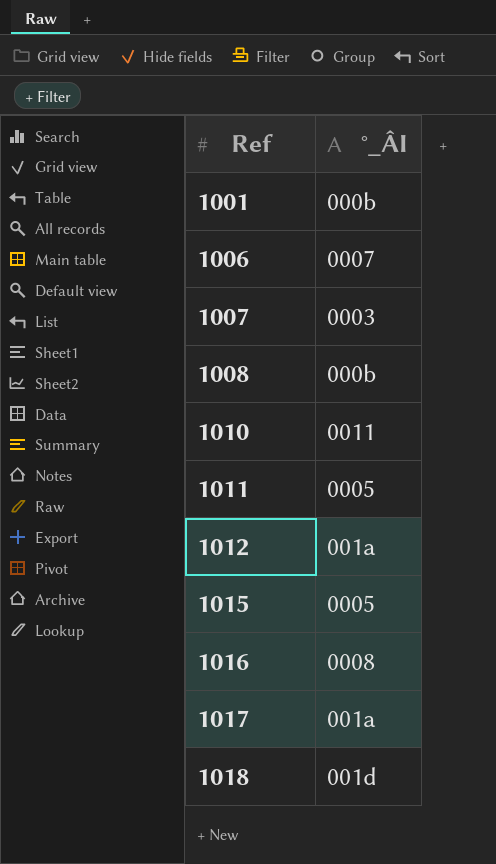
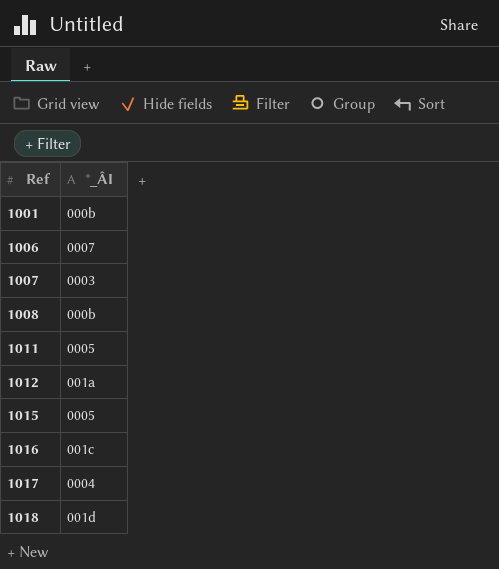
row 1010: 0011 -> none
1016 | °_ÂI: 0008 -> 001c
1017 | °_ÂI: 001a -> 0004

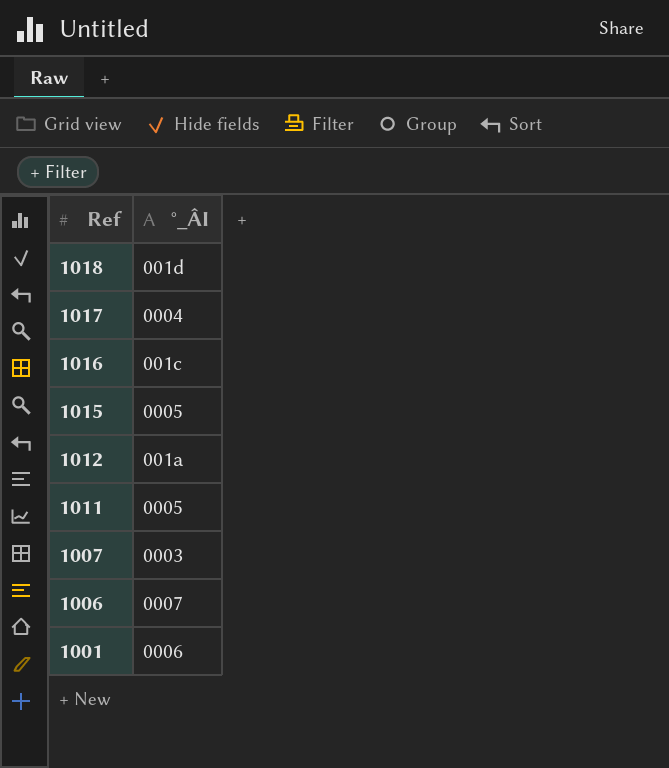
row order: Ref ascending -> Ref descending
row 1008: 000b -> none
1001 | °_ÂI: 000b -> 0006

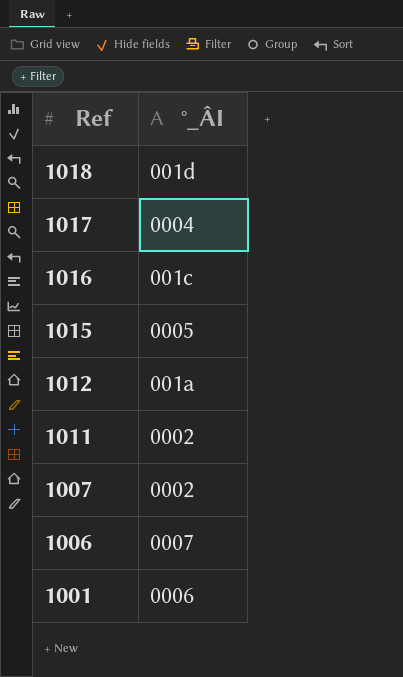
1011 | °_ÂI: 0005 -> 0002
1007 | °_ÂI: 0003 -> 0002

